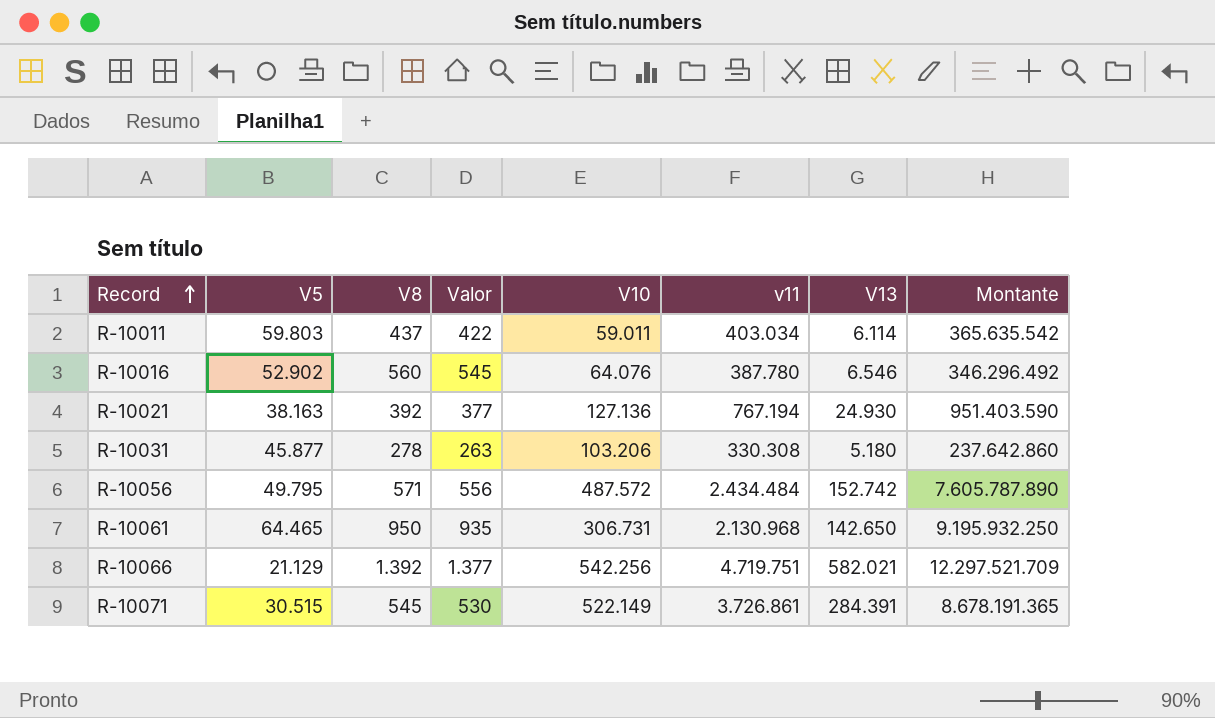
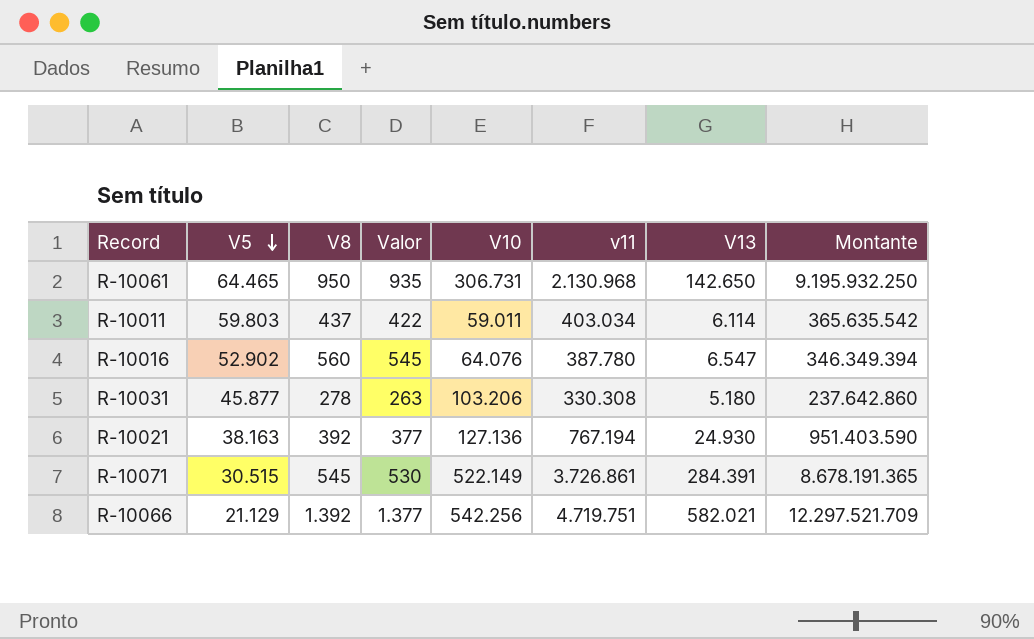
row order: Record ascending -> V5 descending
row R-10056: 49.795 | 571 | 556 | 487.572 | 2.434.484 | 152.742 | 7.605.787.890 -> none
R-10016 | V13: 6.546 -> 6.547
R-10016 | Montante: 346.296.492 -> 346.349.394

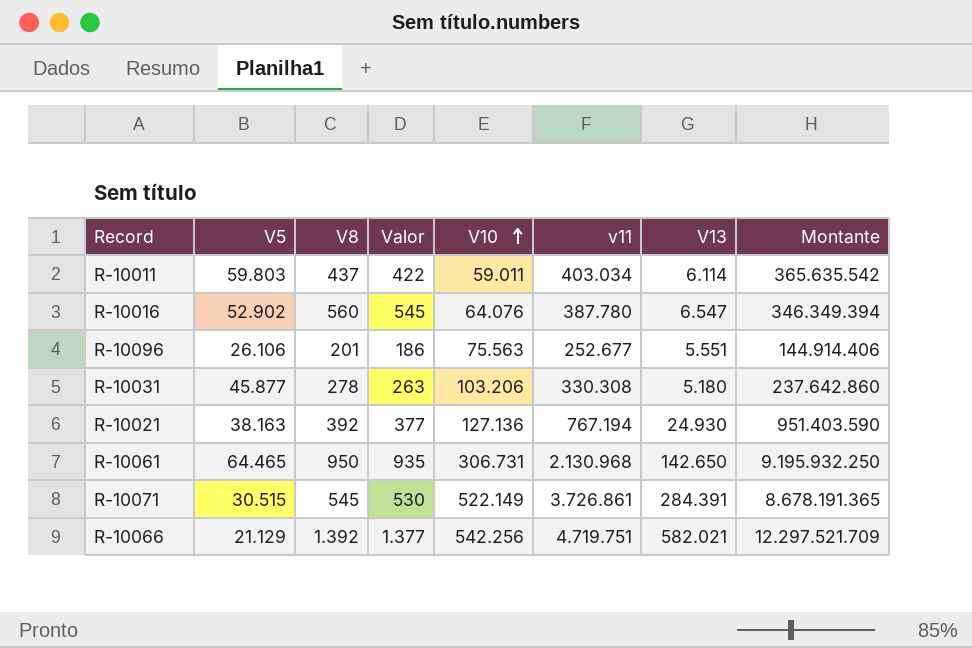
row order: V5 descending -> V10 ascending
row R-10096: none -> 26.106 | 201 | 186 | 75.563 | 252.677 | 5.551 | 144.914.406

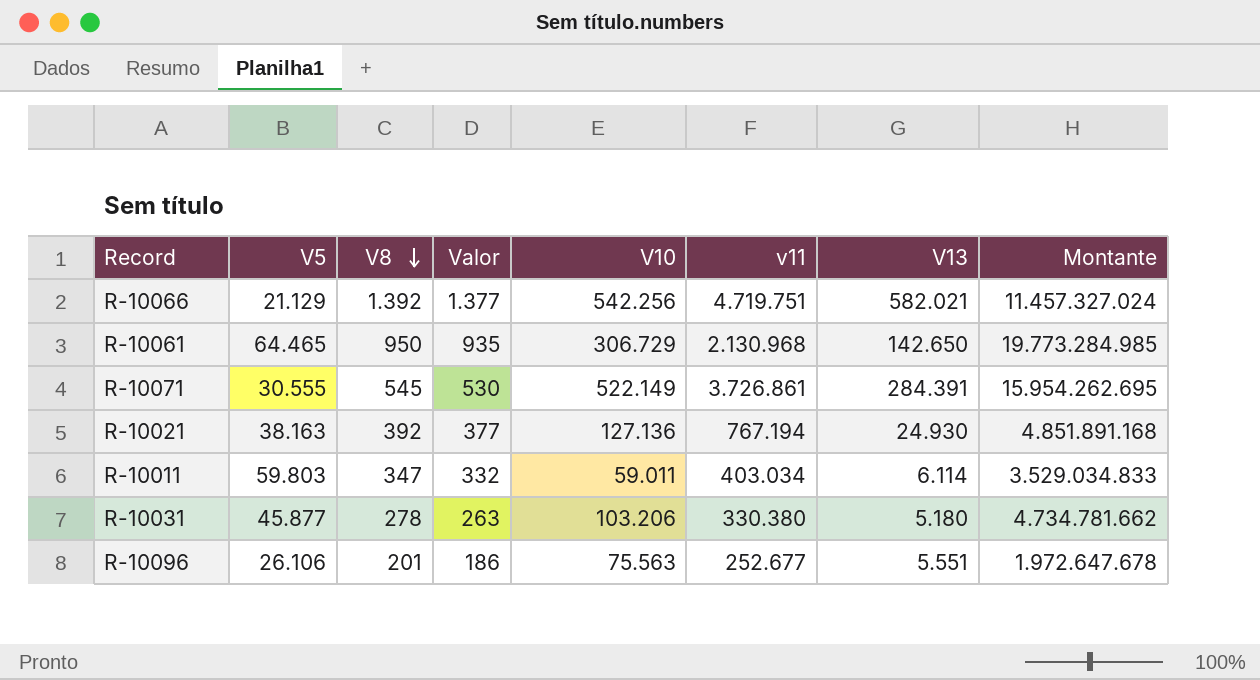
row order: V10 ascending -> V8 descending
column Montante | formula: [V5] * [V13] -> [V5] * [V10]
row R-10016: 52.902 | 560 | 545 | 64.076 | 387.780 | 6.547 | 346.349.394 -> none
R-10061 | V10: 306.731 -> 306.729
R-10071 | V5: 30.515 -> 30.555
R-10011 | V8: 437 -> 347
R-10011 | Valor: 422 -> 332
R-10031 | v11: 330.308 -> 330.380

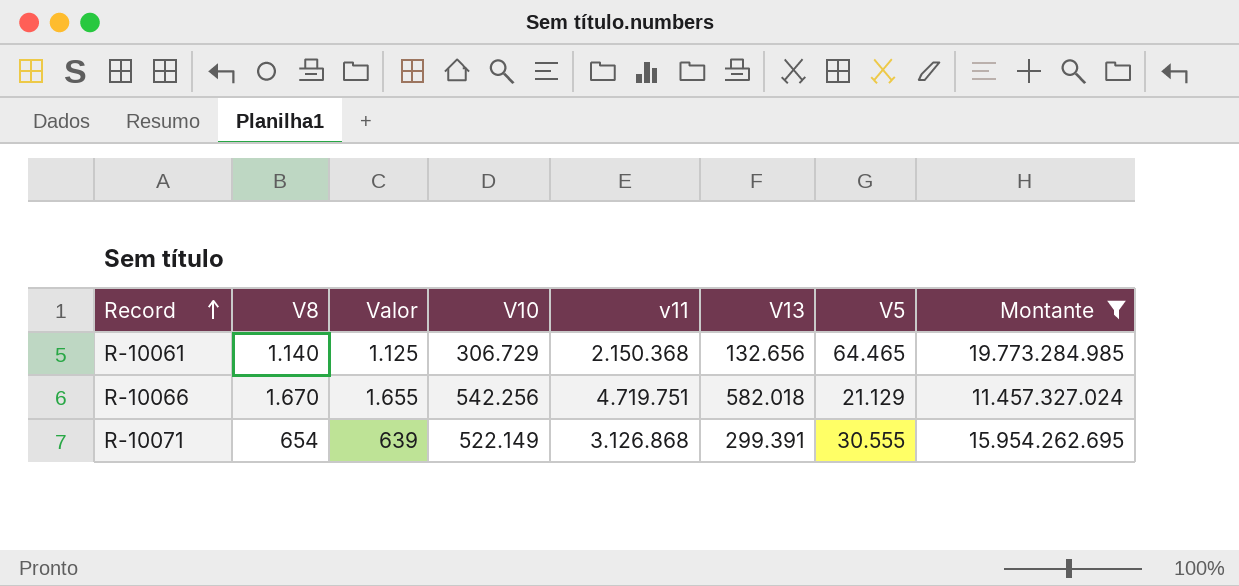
filter: none -> Montante >= 11.457.327.024
row order: V8 descending -> Record ascending
column V5 | position: 2 -> 7
R-10061 | V8: 950 -> 1.140
R-10061 | Valor: 935 -> 1.125
R-10061 | v11: 2.130.968 -> 2.150.368
R-10061 | V13: 142.650 -> 132.656
R-10066 | V8: 1.392 -> 1.670
R-10066 | Valor: 1.377 -> 1.655
R-10066 | V13: 582.021 -> 582.018
R-10071 | V8: 545 -> 654
R-10071 | Valor: 530 -> 639
R-10071 | v11: 3.726.861 -> 3.126.868
R-10071 | V13: 284.391 -> 299.391

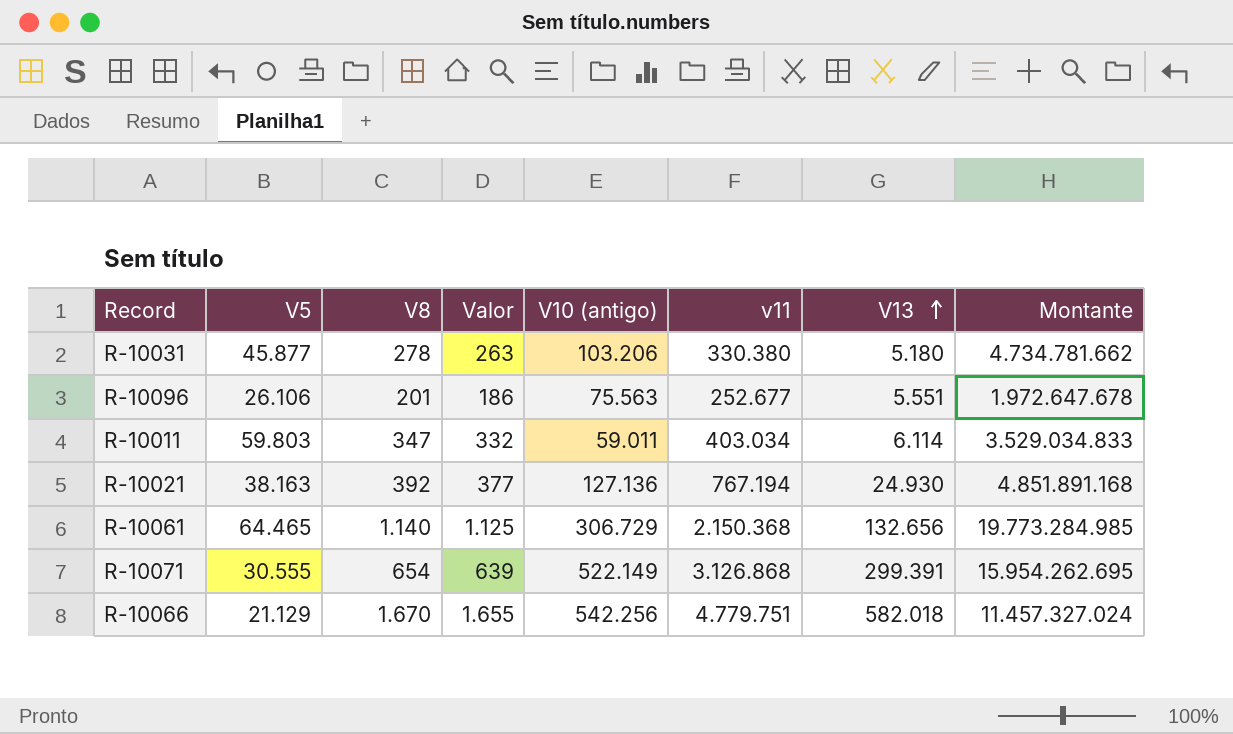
filter: Montante >= 11.457.327.024 -> none
row order: Record ascending -> V13 ascending
column V5 | position: 7 -> 2
column name: V10 -> V10 (antigo)
R-10066 | v11: 4.719.751 -> 4.779.751

